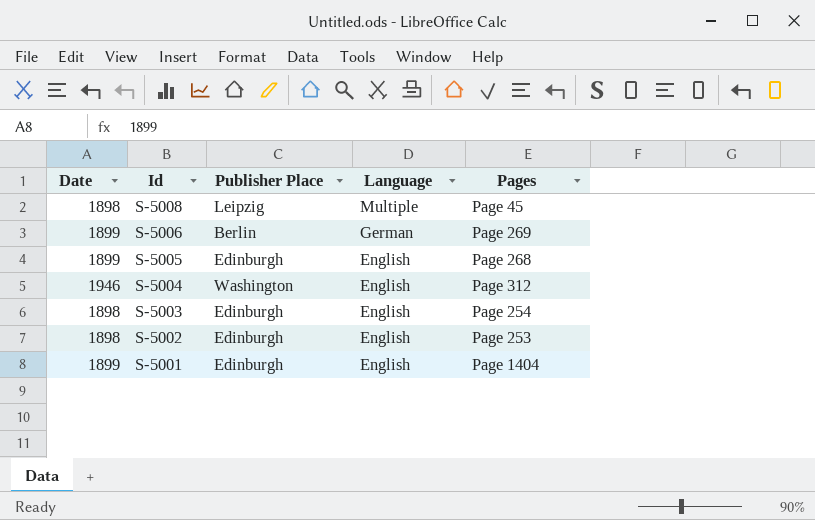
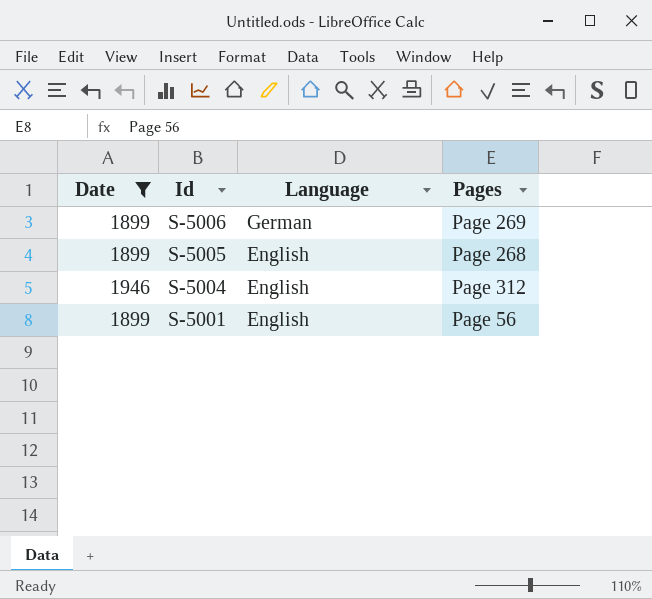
filter: none -> Date != 1898
column Publisher Place | position: 3 -> none
S-5001 | Pages: Page 1404 -> Page 56

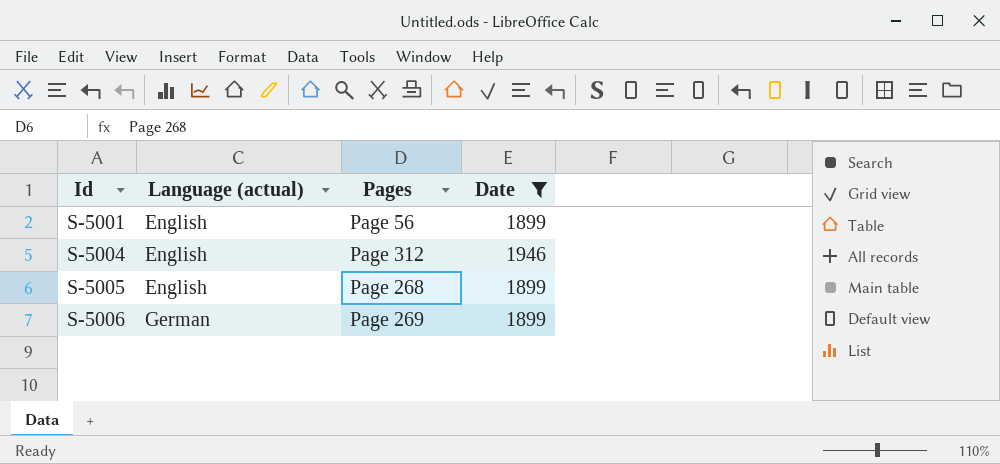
row order: Id descending -> Id ascending
column name: Language -> Language (actual)
column Date | position: 1 -> 4

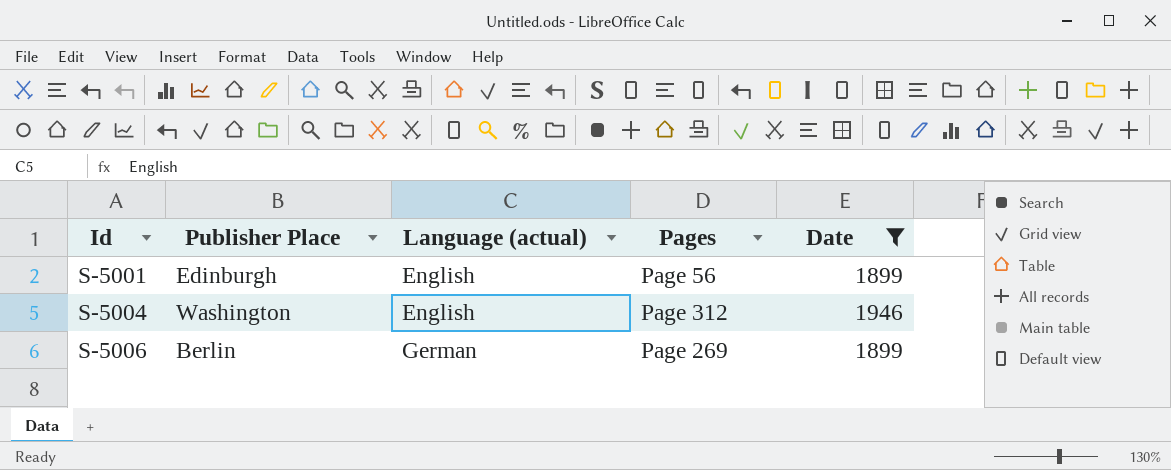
column Publisher Place | position: none -> 2
row S-5005: English | Page 268 | 1899 -> none

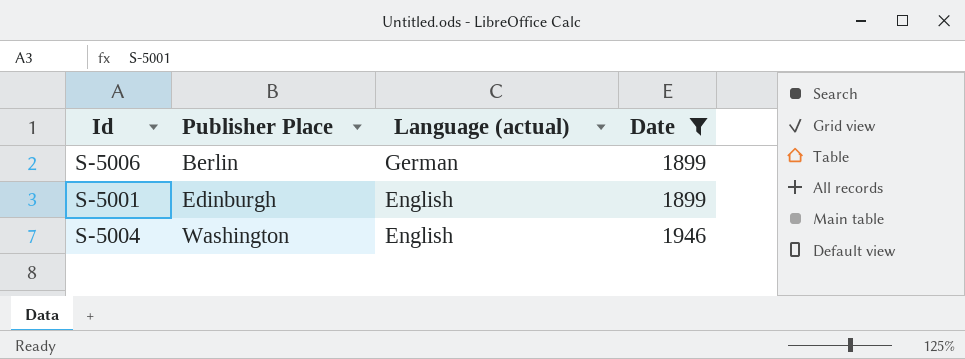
row order: Id ascending -> Publisher Place ascending
column Pages | position: 4 -> none

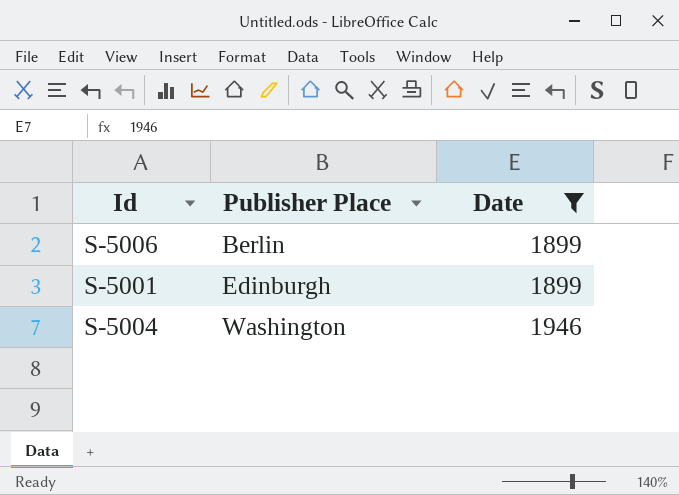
column Language (actual) | position: 3 -> none

